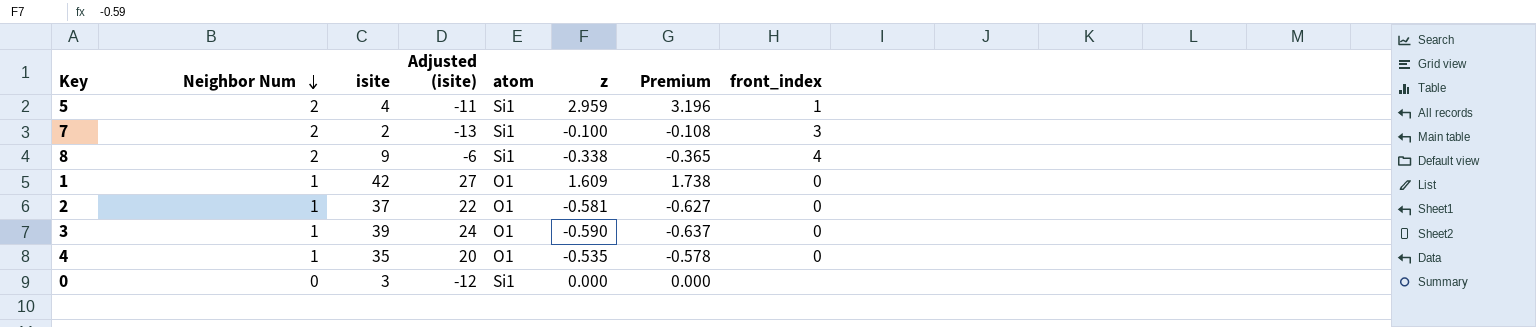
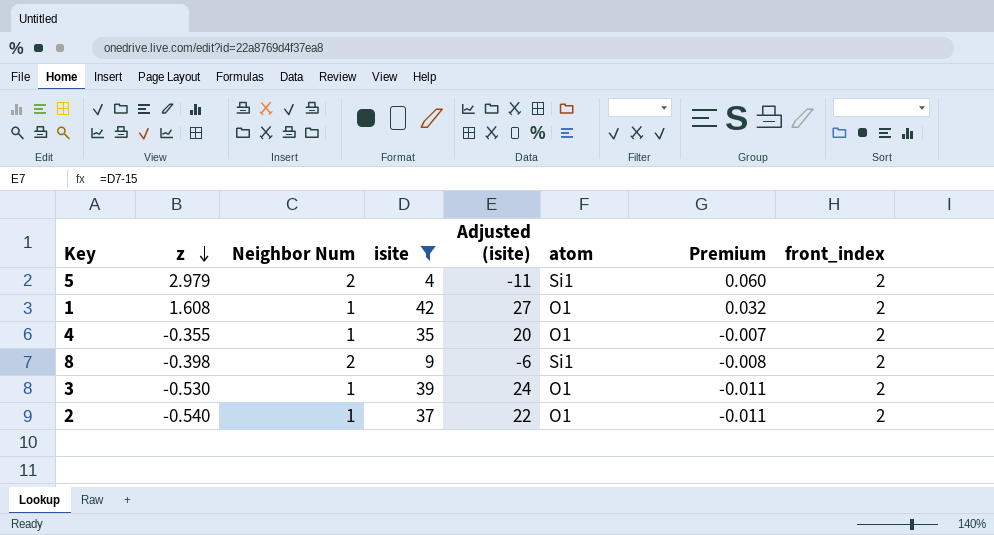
filter: none -> isite >= 4
row order: Neighbor Num descending -> z descending
column z | position: 6 -> 2
column Premium | formula: [z] * 1.08 -> [z] * 0.02
5 | z: 2.959 -> 2.979
5 | front_index: 1 -> 2
1 | z: 1.609 -> 1.608
1 | front_index: 0 -> 2
4 | z: -0.535 -> -0.355
4 | front_index: 0 -> 2
8 | z: -0.338 -> -0.398
8 | front_index: 4 -> 2
3 | z: -0.590 -> -0.530
3 | front_index: 0 -> 2
2 | z: -0.581 -> -0.540
2 | front_index: 0 -> 2

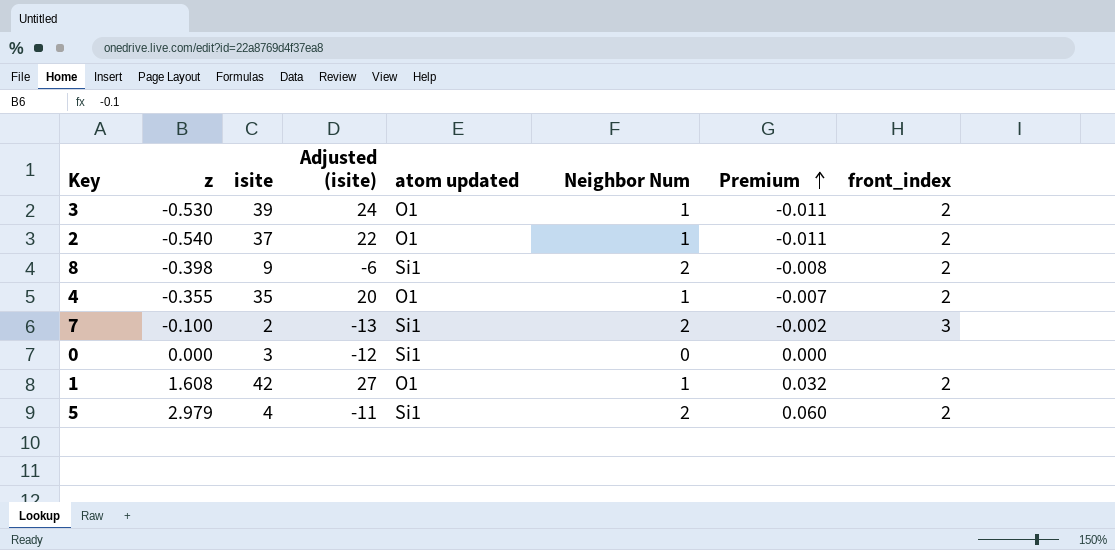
filter: isite >= 4 -> none
row order: z descending -> Premium ascending
column name: atom -> atom updated
column Neighbor Num | position: 3 -> 6

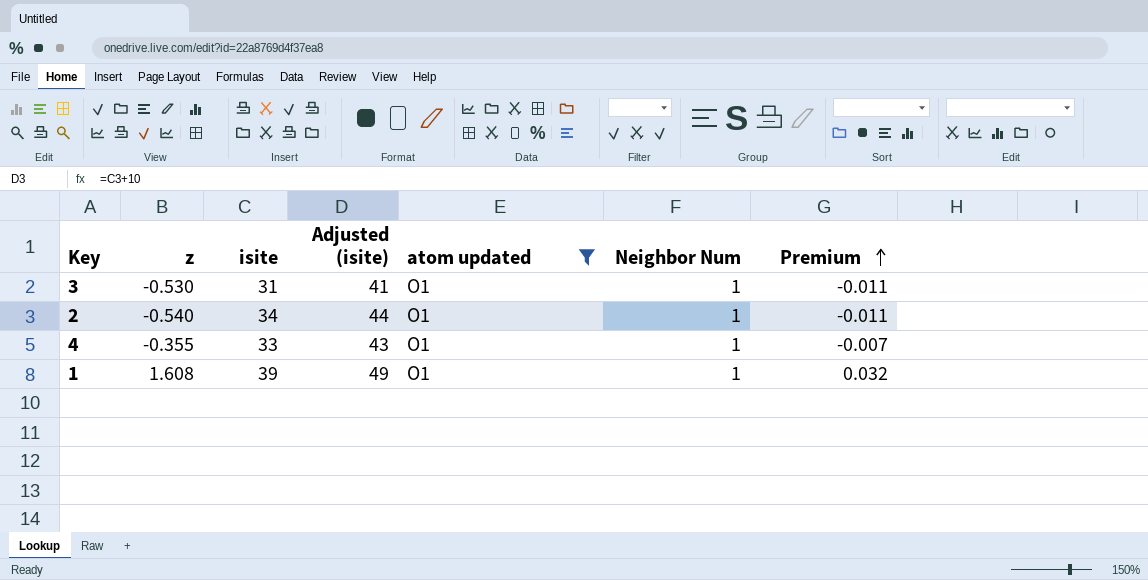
filter: none -> atom updated = O1
column front_index | position: 8 -> none
column Adjusted (isite) | formula: [isite] - 15 -> [isite] + 10
3 | isite: 39 -> 31
2 | isite: 37 -> 34
4 | isite: 35 -> 33
1 | isite: 42 -> 39

